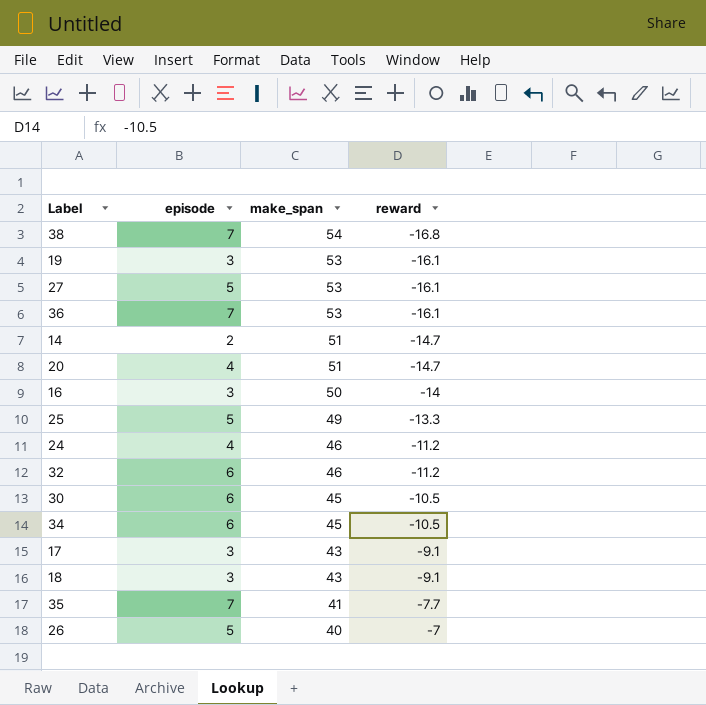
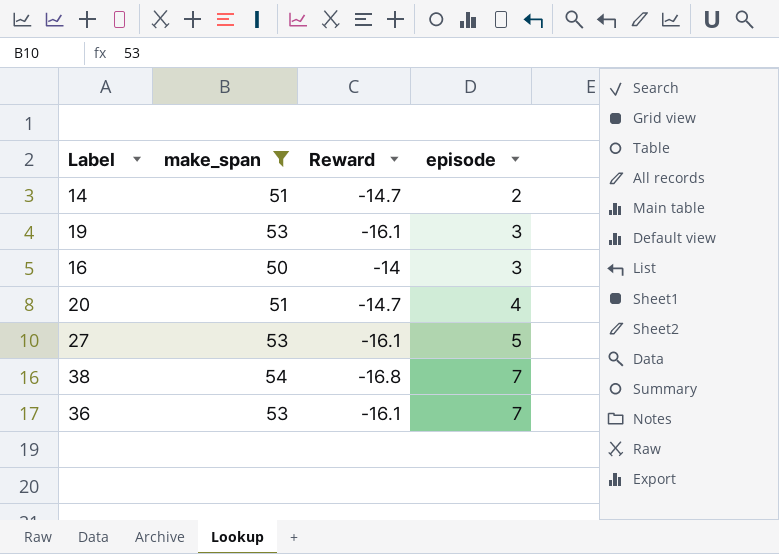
filter: none -> make_span >= 50
row order: make_span descending -> episode ascending
column name: reward -> Reward
column episode | position: 2 -> 4

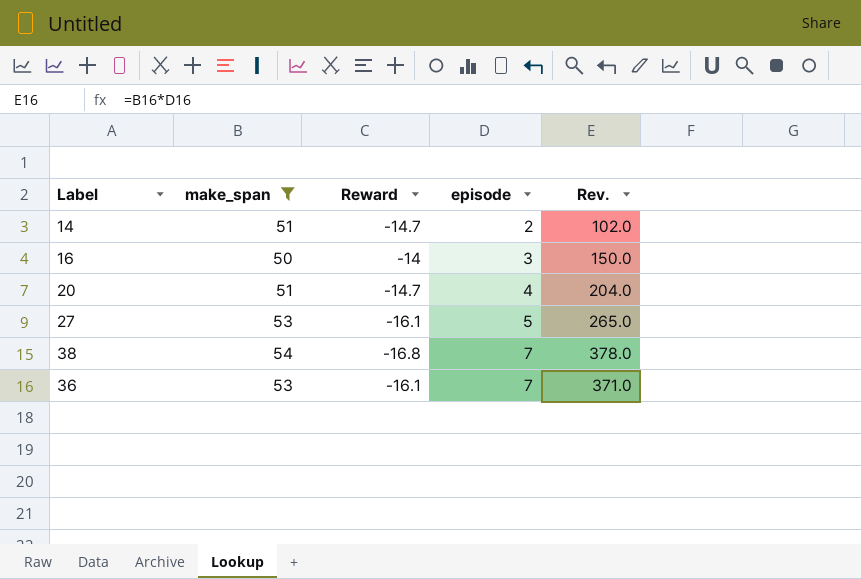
column Rev. | formula: none -> [make_span] * [episode]
row 19: 53 | -16.1 | 3 -> none

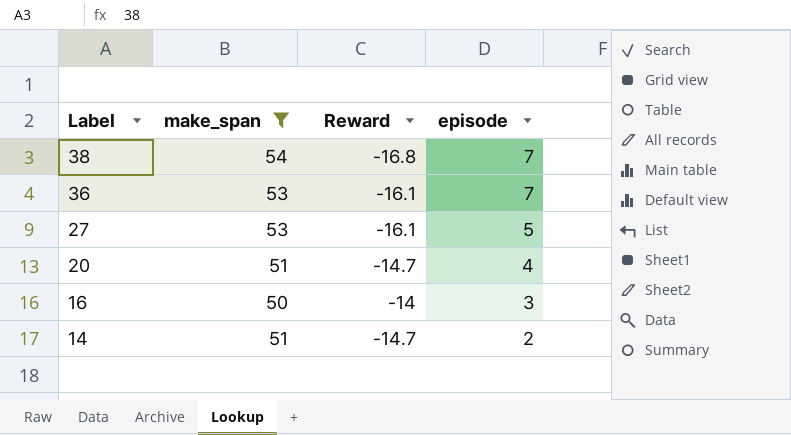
row order: episode ascending -> Label descending
column Rev. | formula: [make_span] * [episode] -> none

